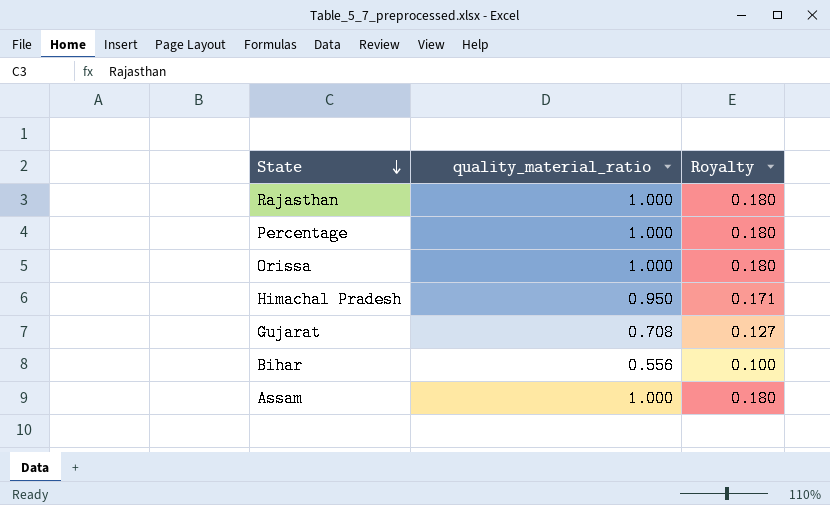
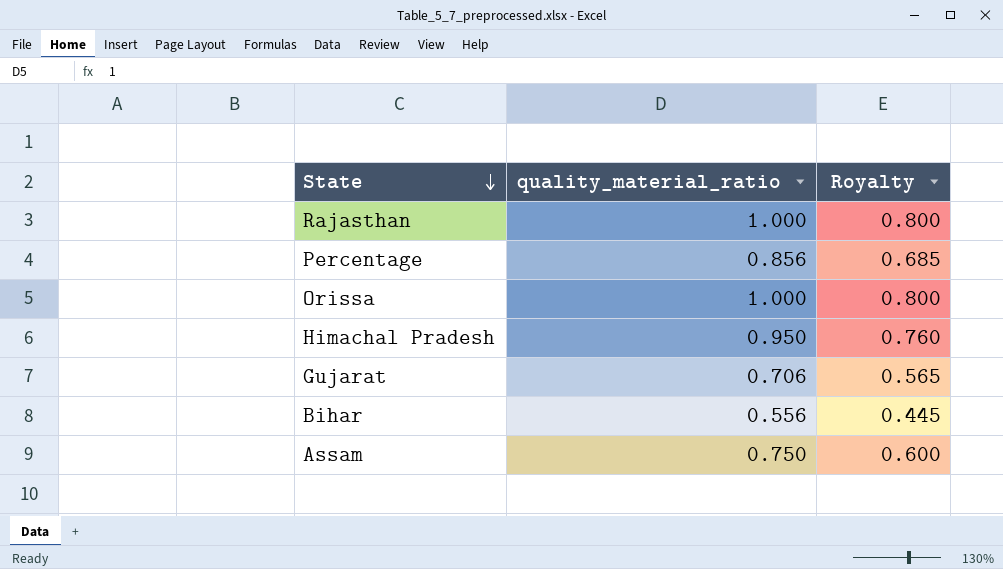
column Royalty | formula: [quality_material_ratio] * 0.18 -> [quality_material_ratio] * 0.8
Percentage | quality_material_ratio: 1.000 -> 0.856
Gujarat | quality_material_ratio: 0.708 -> 0.706
Assam | quality_material_ratio: 1.000 -> 0.750

